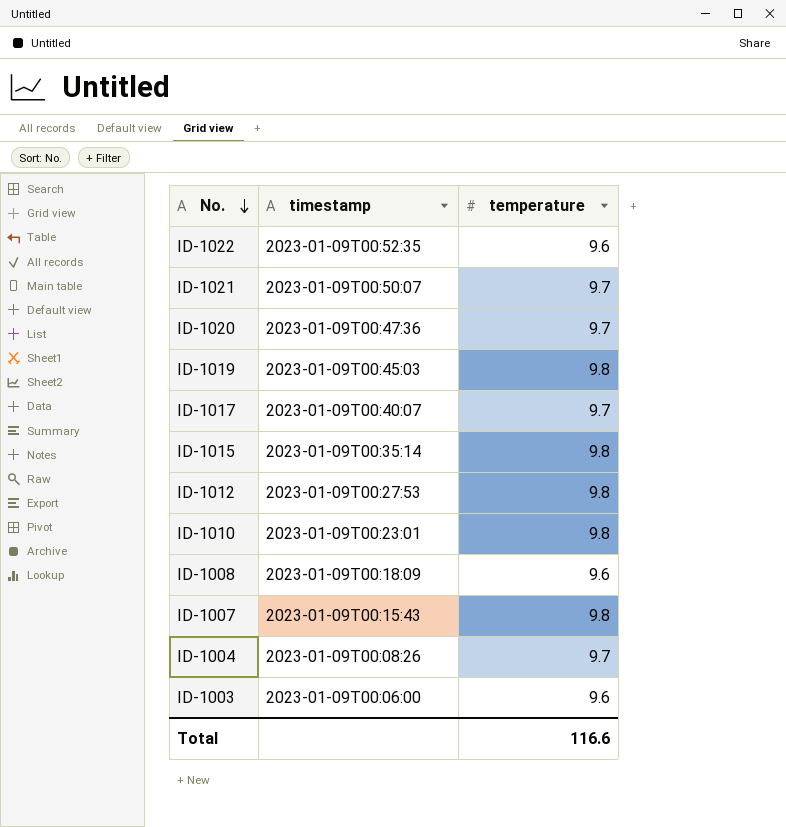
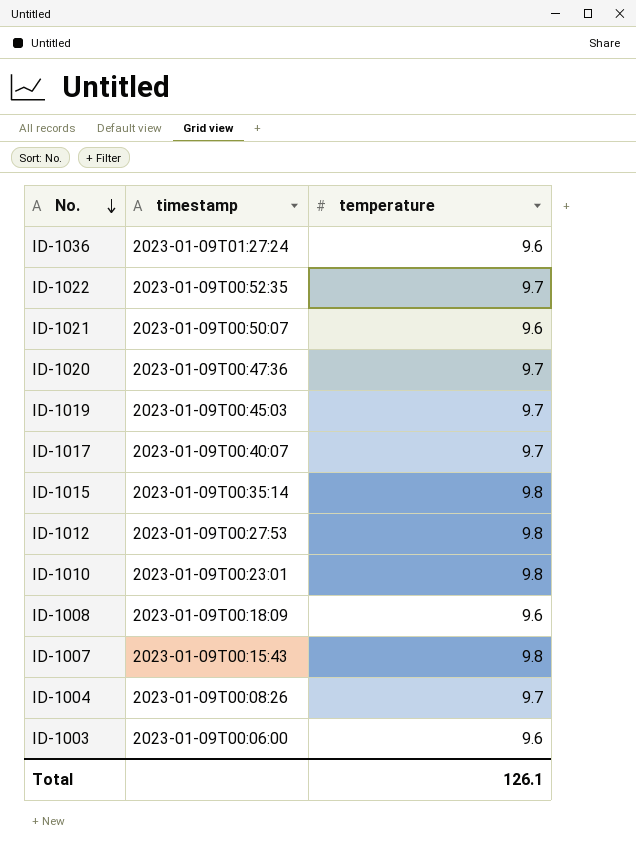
row ID-1036: none -> 2023-01-09T01:27:24 | 9.6
ID-1022 | temperature: 9.6 -> 9.7
ID-1021 | temperature: 9.7 -> 9.6
ID-1019 | temperature: 9.8 -> 9.7
Total | temperature: 116.6 -> 126.1

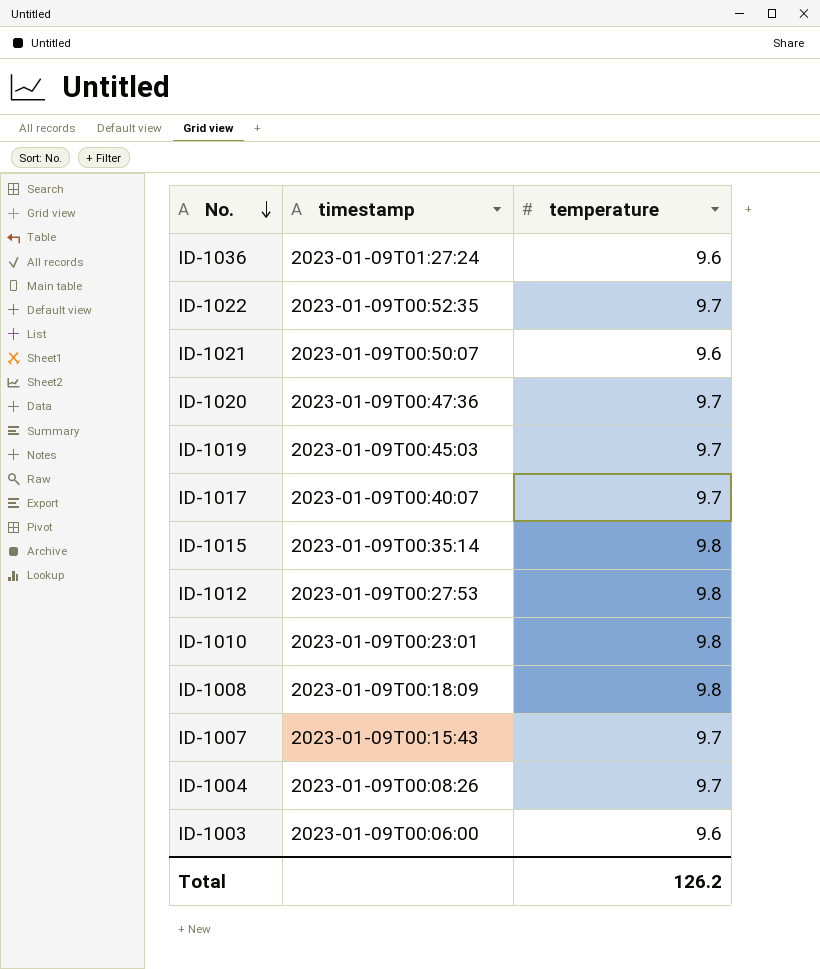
ID-1008 | temperature: 9.6 -> 9.8
ID-1007 | temperature: 9.8 -> 9.7
Total | temperature: 126.1 -> 126.2

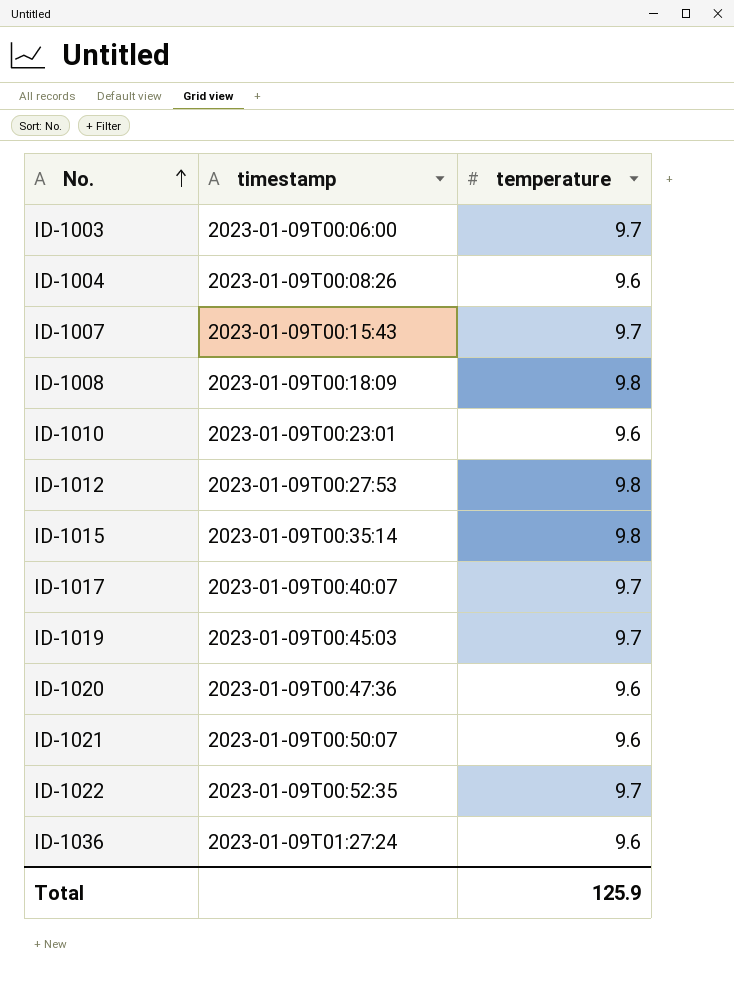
row order: No. descending -> No. ascending
ID-1003 | temperature: 9.6 -> 9.7
ID-1004 | temperature: 9.7 -> 9.6
ID-1010 | temperature: 9.8 -> 9.6
ID-1020 | temperature: 9.7 -> 9.6
Total | temperature: 126.2 -> 125.9

